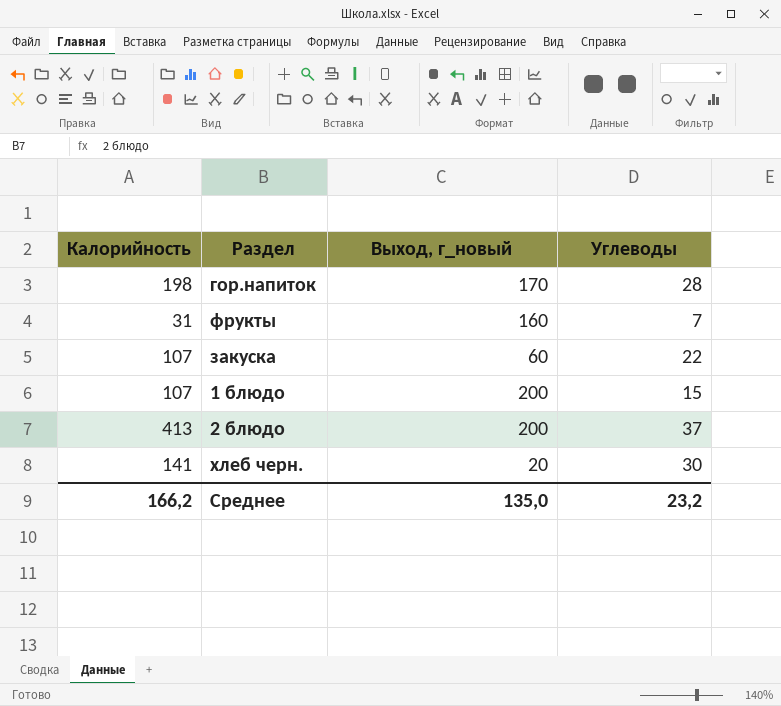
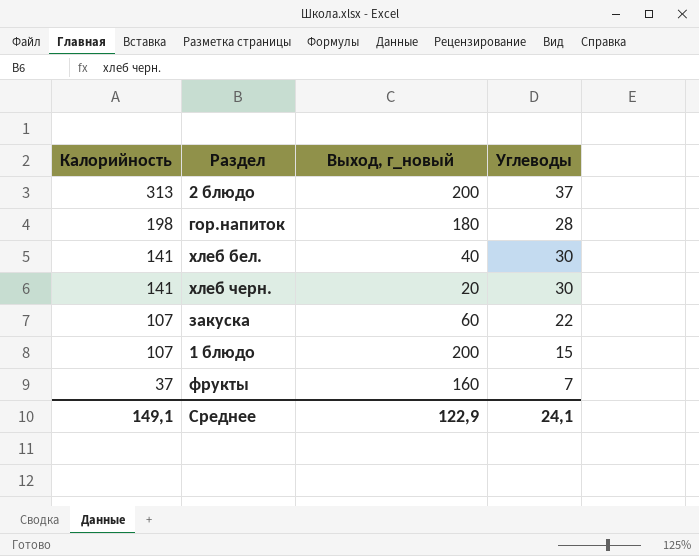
row order: none -> Калорийность descending
2 блюдо | Калорийность: 413 -> 313
гор.напиток | Выход, г_новый: 170 -> 180
row хлеб бел.: none -> 141 | 40 | 30
фрукты | Калорийность: 31 -> 37
Среднее | Калорийность: 166,2 -> 149,1
Среднее | Выход, г_новый: 135,0 -> 122,9
Среднее | Углеводы: 23,2 -> 24,1

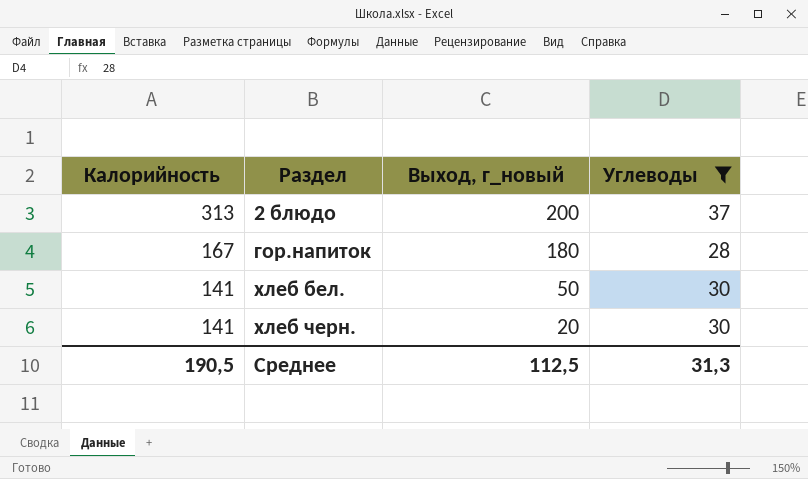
filter: none -> Углеводы >= 28
гор.напиток | Калорийность: 198 -> 167
хлеб бел. | Выход, г_новый: 40 -> 50
Среднее | Калорийность: 149,1 -> 190,5
Среднее | Выход, г_новый: 122,9 -> 112,5
Среднее | Углеводы: 24,1 -> 31,3

